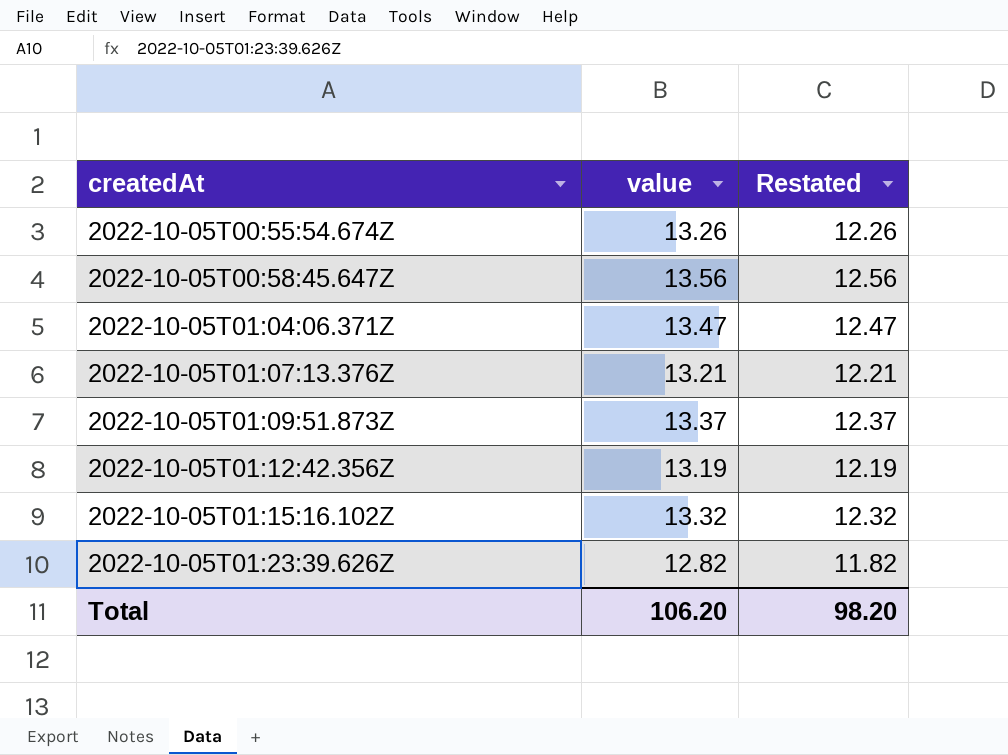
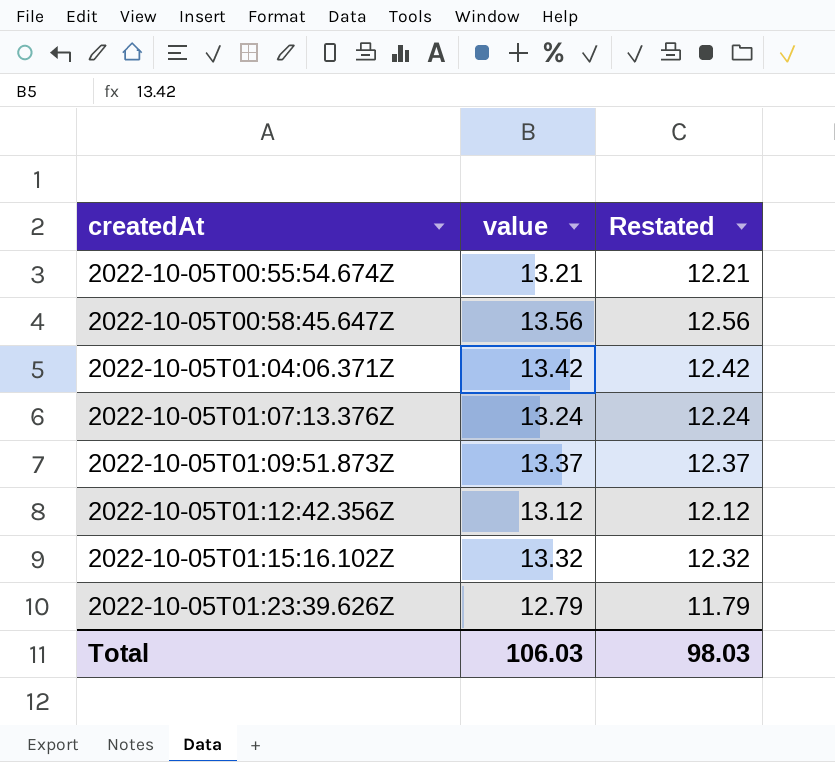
2022-10-05T00:55:54.674Z | value: 13.26 -> 13.21
2022-10-05T00:55:54.674Z | Restated: 12.26 -> 12.21
2022-10-05T01:04:06.371Z | value: 13.47 -> 13.42
2022-10-05T01:04:06.371Z | Restated: 12.47 -> 12.42
2022-10-05T01:07:13.376Z | value: 13.21 -> 13.24
2022-10-05T01:07:13.376Z | Restated: 12.21 -> 12.24
2022-10-05T01:12:42.356Z | value: 13.19 -> 13.12
2022-10-05T01:12:42.356Z | Restated: 12.19 -> 12.12
2022-10-05T01:23:39.626Z | value: 12.82 -> 12.79
2022-10-05T01:23:39.626Z | Restated: 11.82 -> 11.79
Total | value: 106.20 -> 106.03
Total | Restated: 98.20 -> 98.03

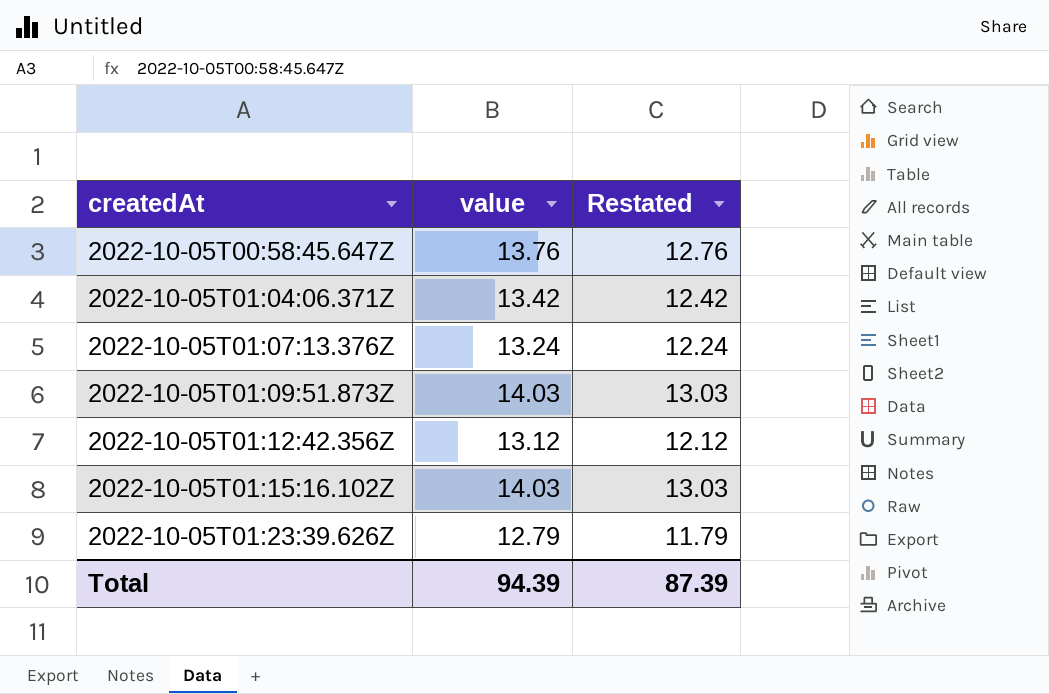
row 2022-10-05T00:55:54.674Z: 13.21 | 12.21 -> none
2022-10-05T00:58:45.647Z | value: 13.56 -> 13.76
2022-10-05T00:58:45.647Z | Restated: 12.56 -> 12.76
2022-10-05T01:09:51.873Z | value: 13.37 -> 14.03
2022-10-05T01:09:51.873Z | Restated: 12.37 -> 13.03
2022-10-05T01:15:16.102Z | value: 13.32 -> 14.03
2022-10-05T01:15:16.102Z | Restated: 12.32 -> 13.03
Total | value: 106.03 -> 94.39
Total | Restated: 98.03 -> 87.39

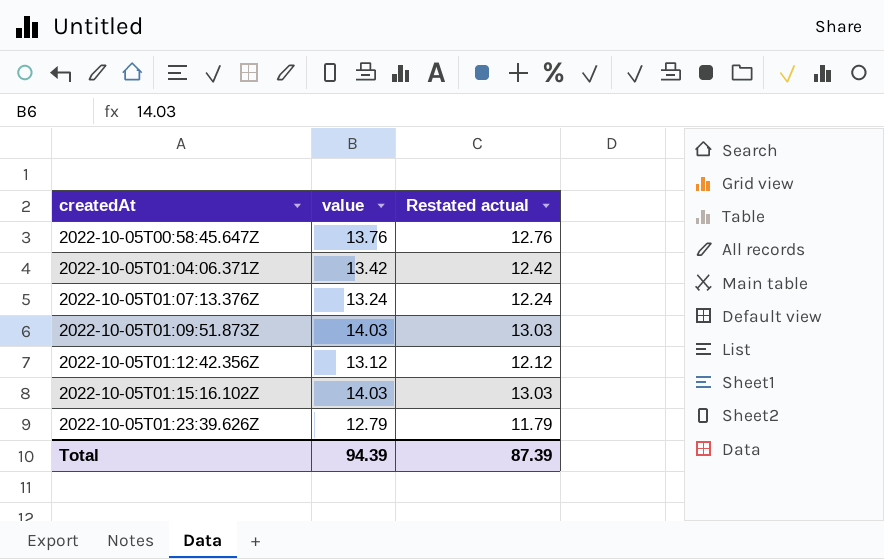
column name: Restated -> Restated actual

